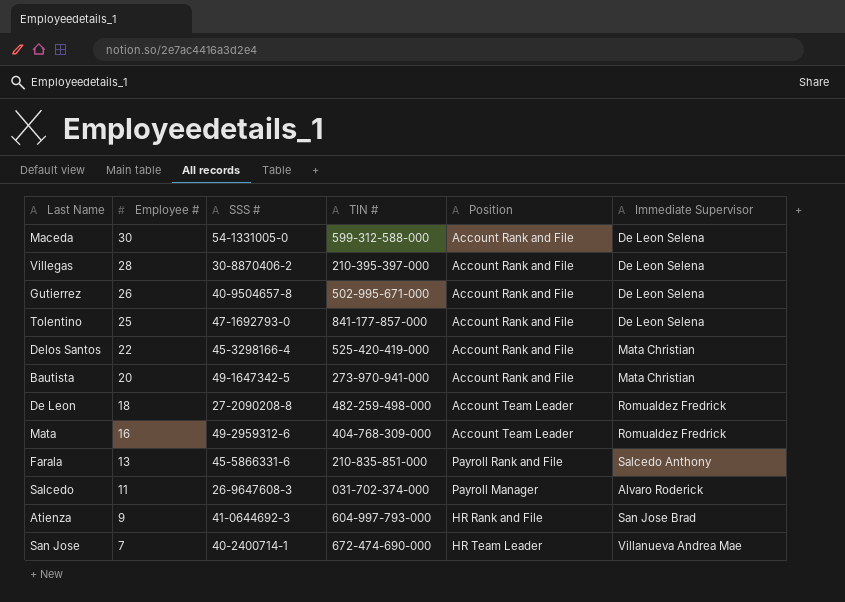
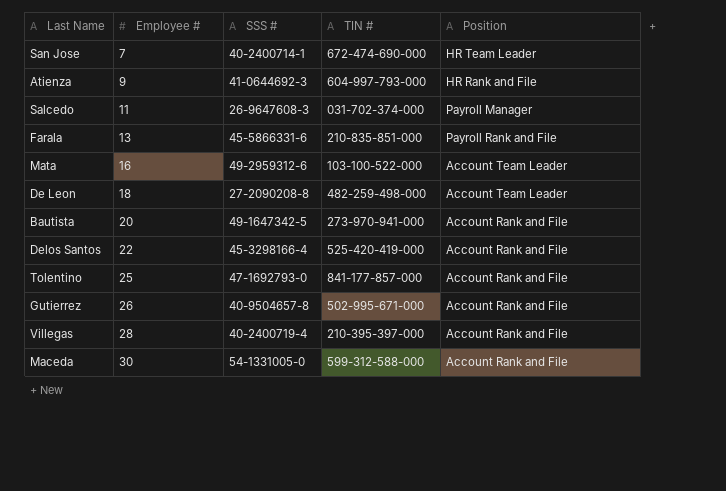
row order: Employee # descending -> Employee # ascending
column Immediate Supervisor | position: 6 -> none
Mata | TIN #: 404-768-309-000 -> 103-100-522-000
Villegas | SSS #: 30-8870406-2 -> 40-2400719-4

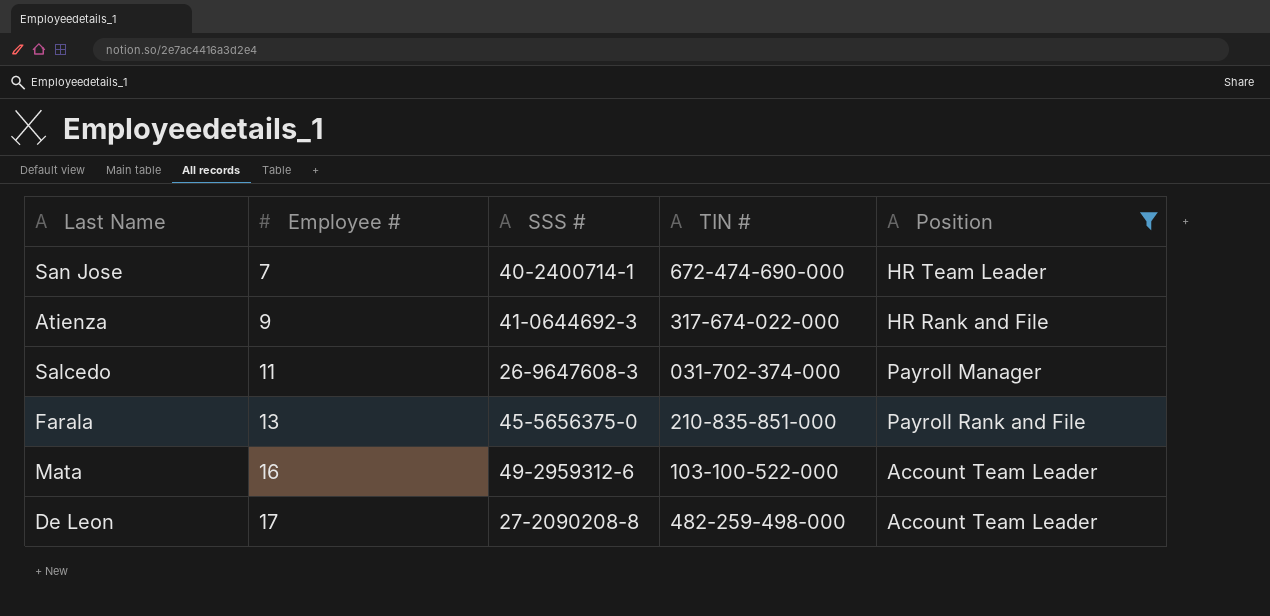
filter: none -> Position != Account Rank and File
Atienza | TIN #: 604-997-793-000 -> 317-674-022-000
Farala | SSS #: 45-5866331-6 -> 45-5656375-0
De Leon | Employee #: 18 -> 17

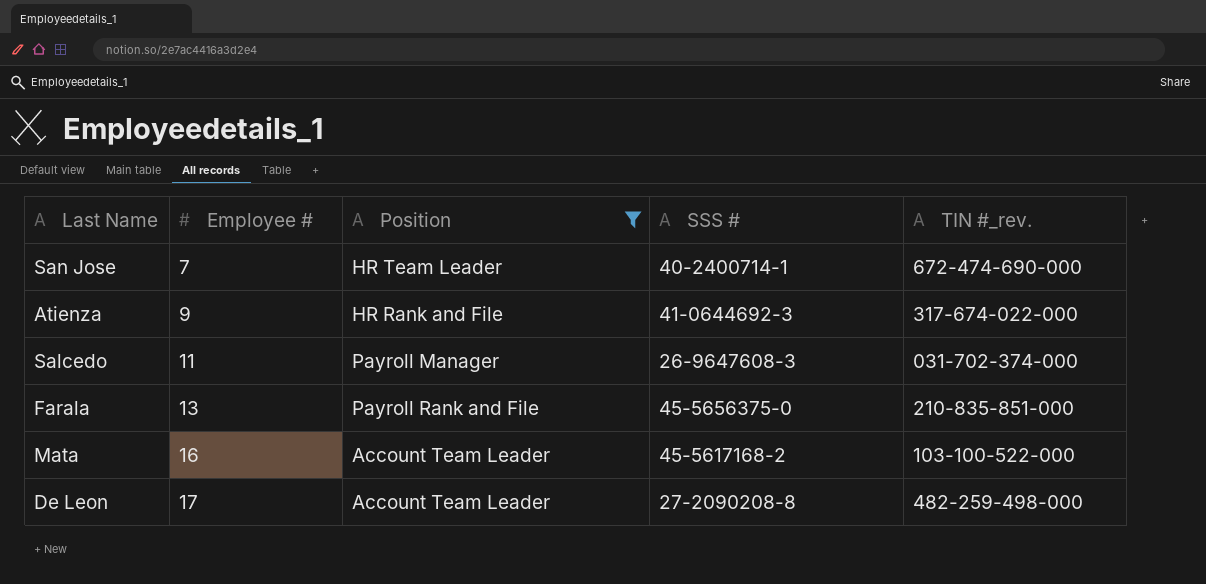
column Position | position: 5 -> 3
column name: TIN # -> TIN #_rev.
Mata | SSS #: 49-2959312-6 -> 45-5617168-2

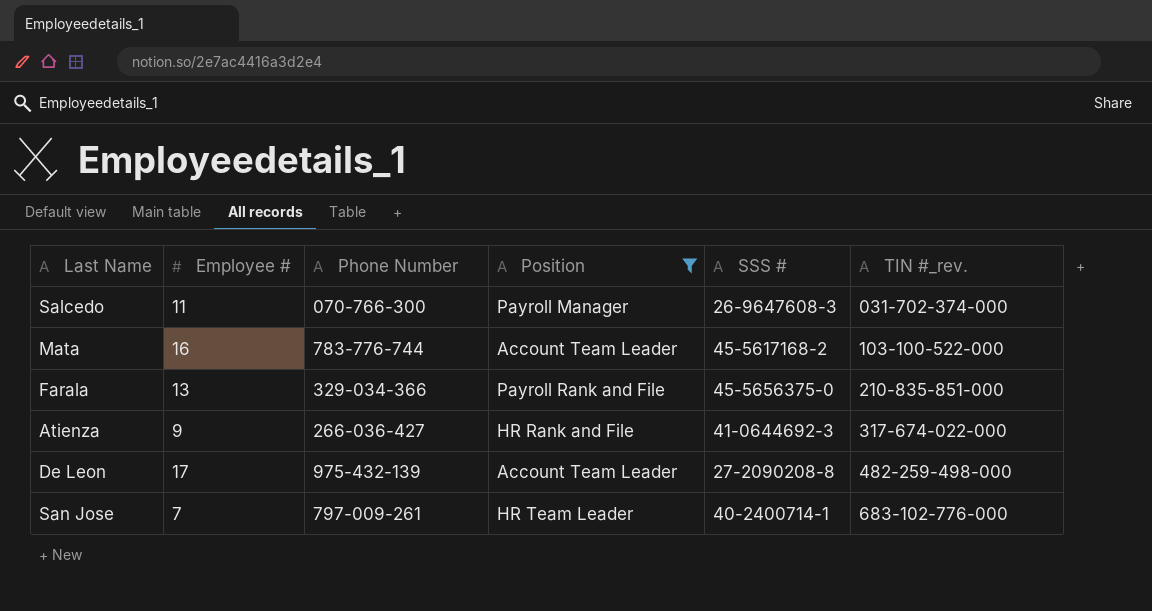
row order: Employee # ascending -> TIN #_rev. ascending
column Phone Number | position: none -> 3
San Jose | TIN #_rev.: 672-474-690-000 -> 683-102-776-000

